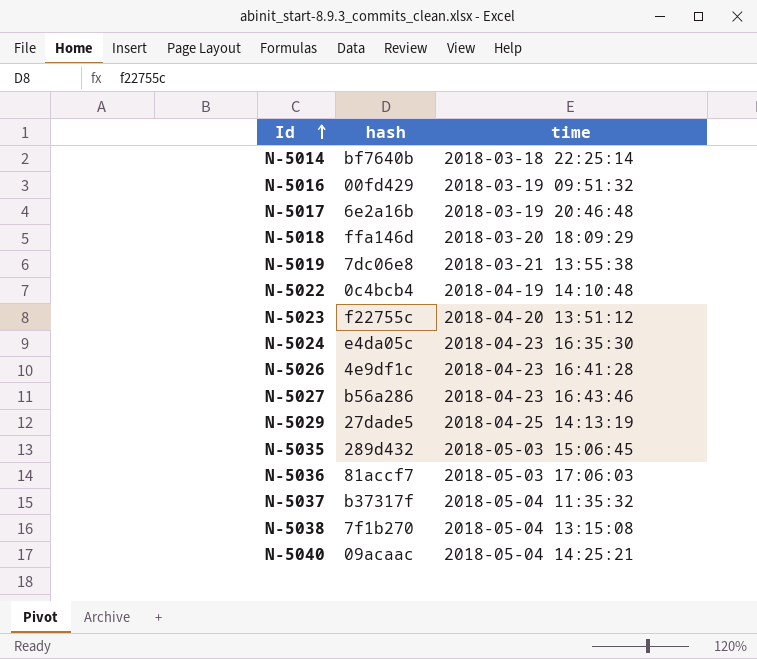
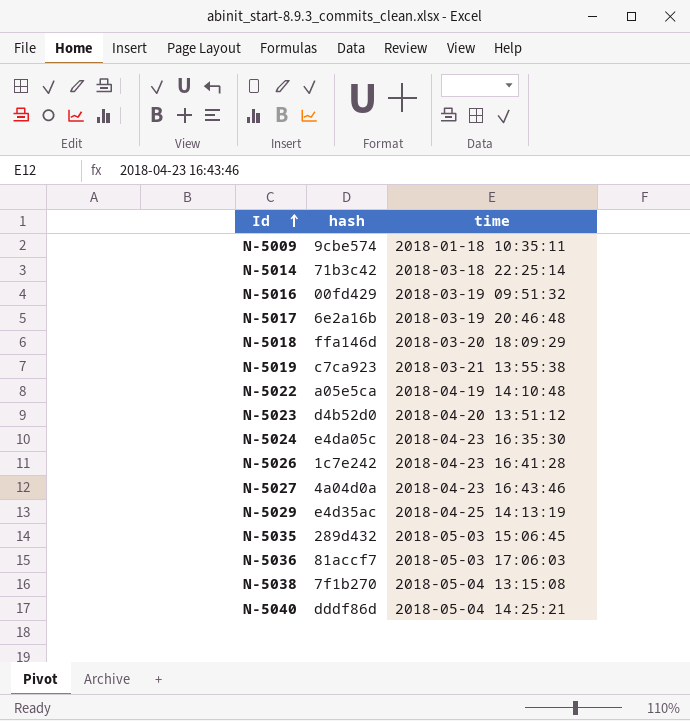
row N-5037: b37317f | 2018-05-04 11:35:32 -> none
row N-5009: none -> 9cbe574 | 2018-01-18 10:35:11
N-5014 | hash: bf7640b -> 71b3c42
N-5019 | hash: 7dc06e8 -> c7ca923
N-5022 | hash: 0c4bcb4 -> a05e5ca
N-5023 | hash: f22755c -> d4b52d0
N-5026 | hash: 4e9df1c -> 1c7e242
N-5027 | hash: b56a286 -> 4a04d0a
N-5029 | hash: 27dade5 -> e4d35ac
N-5040 | hash: 09acaac -> dddf86d

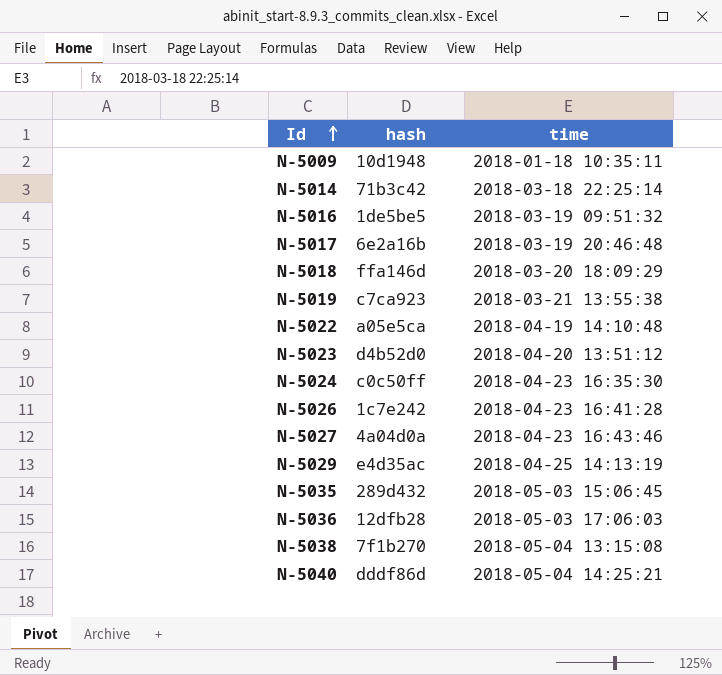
N-5009 | hash: 9cbe574 -> 10d1948
N-5016 | hash: 00fd429 -> 1de5be5
N-5024 | hash: e4da05c -> c0c50ff
N-5036 | hash: 81accf7 -> 12dfb28

